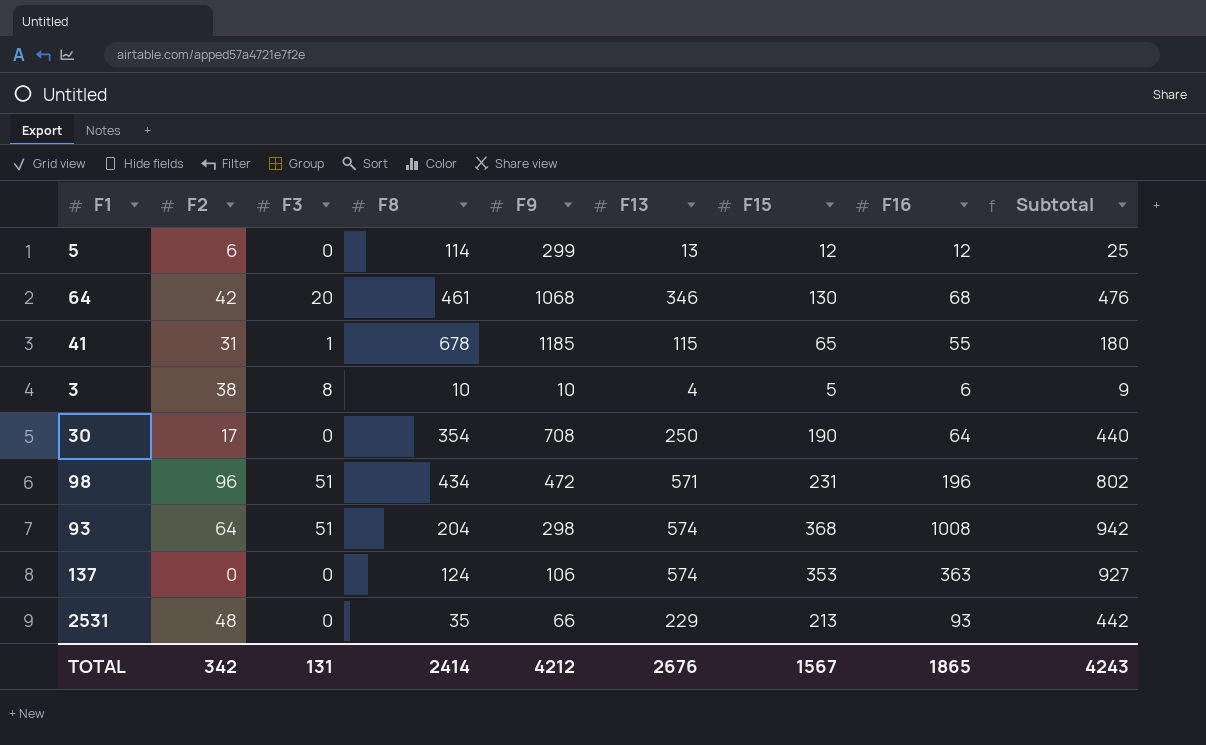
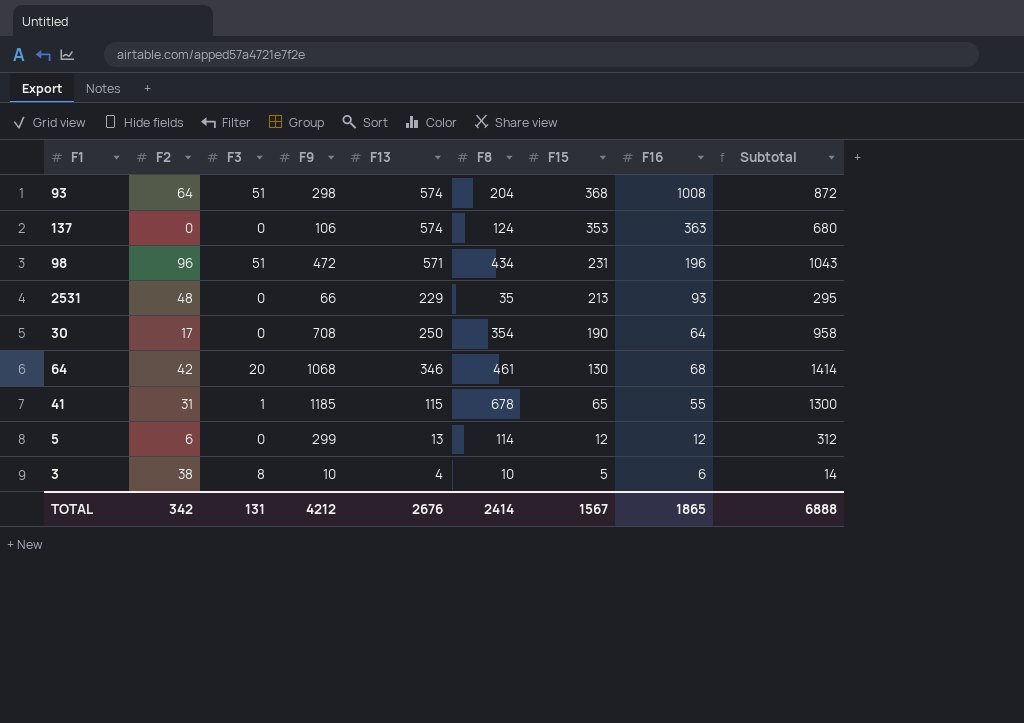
row order: none -> F15 descending
column F8 | position: 4 -> 6
column Subtotal | formula: [F13] + [F15] -> [F9] + [F13]
TOTAL | Subtotal: 4243 -> 6888

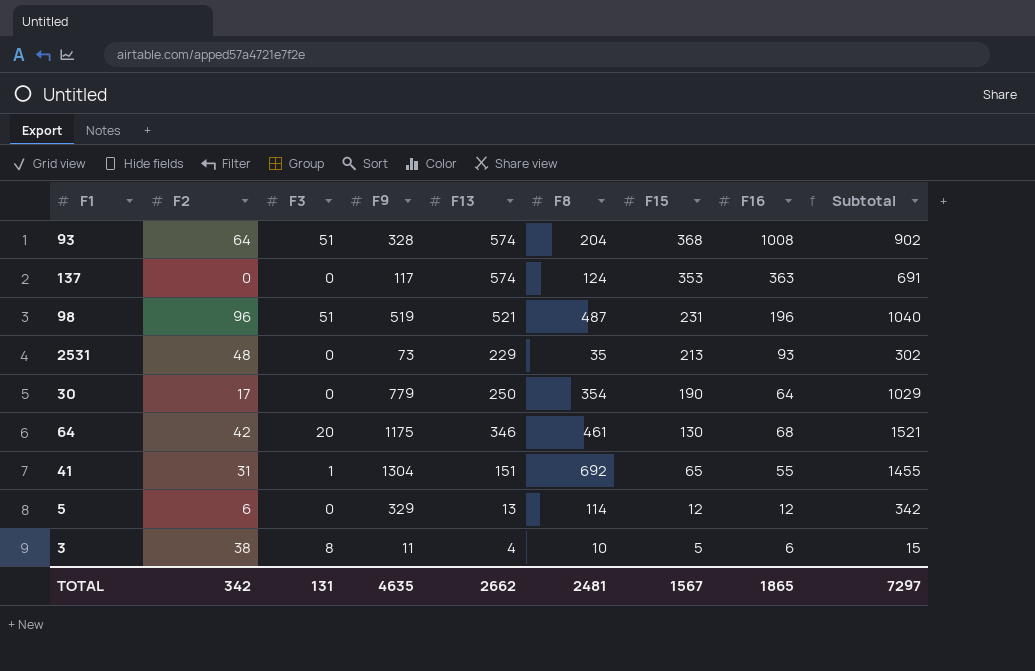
93 | F9: 298 -> 328
93 | Subtotal: 872 -> 902
137 | F9: 106 -> 117
137 | Subtotal: 680 -> 691
98 | F9: 472 -> 519
98 | F13: 571 -> 521
98 | F8: 434 -> 487
98 | Subtotal: 1043 -> 1040
2531 | F9: 66 -> 73
2531 | Subtotal: 295 -> 302
30 | F9: 708 -> 779
30 | Subtotal: 958 -> 1029
64 | F9: 1068 -> 1175
64 | Subtotal: 1414 -> 1521
41 | F9: 1185 -> 1304
41 | F13: 115 -> 151
41 | F8: 678 -> 692
41 | Subtotal: 1300 -> 1455
5 | F9: 299 -> 329
5 | Subtotal: 312 -> 342
3 | F9: 10 -> 11
3 | Subtotal: 14 -> 15
TOTAL | F9: 4212 -> 4635
TOTAL | F13: 2676 -> 2662
TOTAL | F8: 2414 -> 2481
TOTAL | Subtotal: 6888 -> 7297

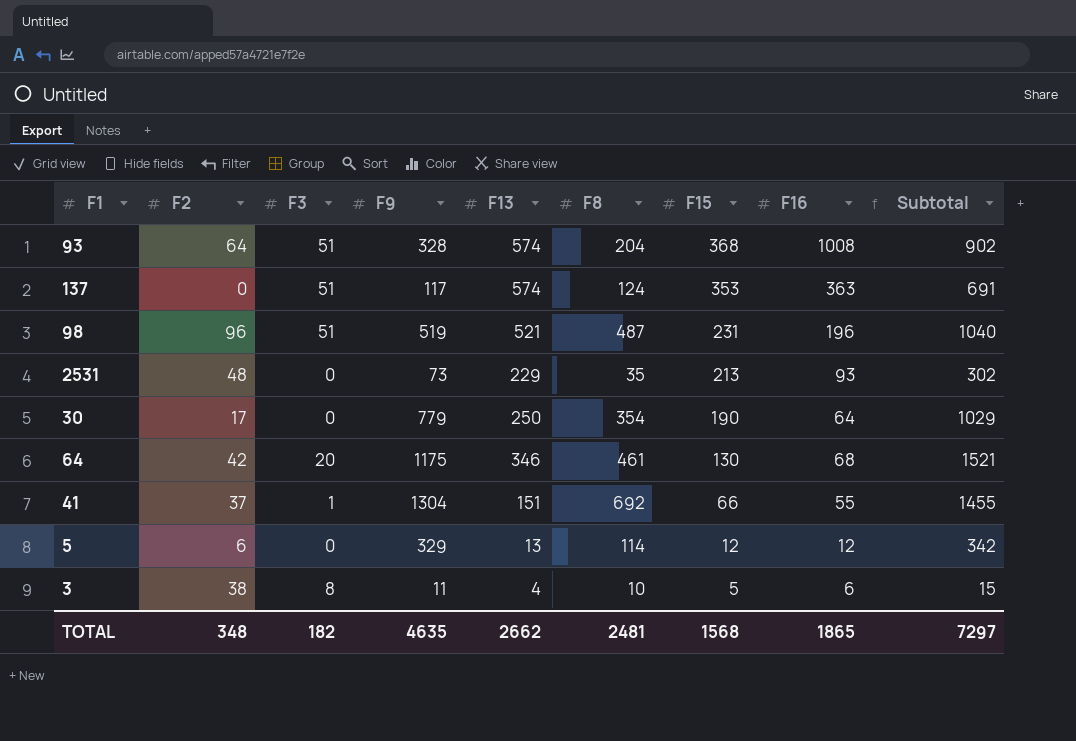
137 | F3: 0 -> 51
41 | F2: 31 -> 37
41 | F15: 65 -> 66
TOTAL | F2: 342 -> 348
TOTAL | F3: 131 -> 182
TOTAL | F15: 1567 -> 1568

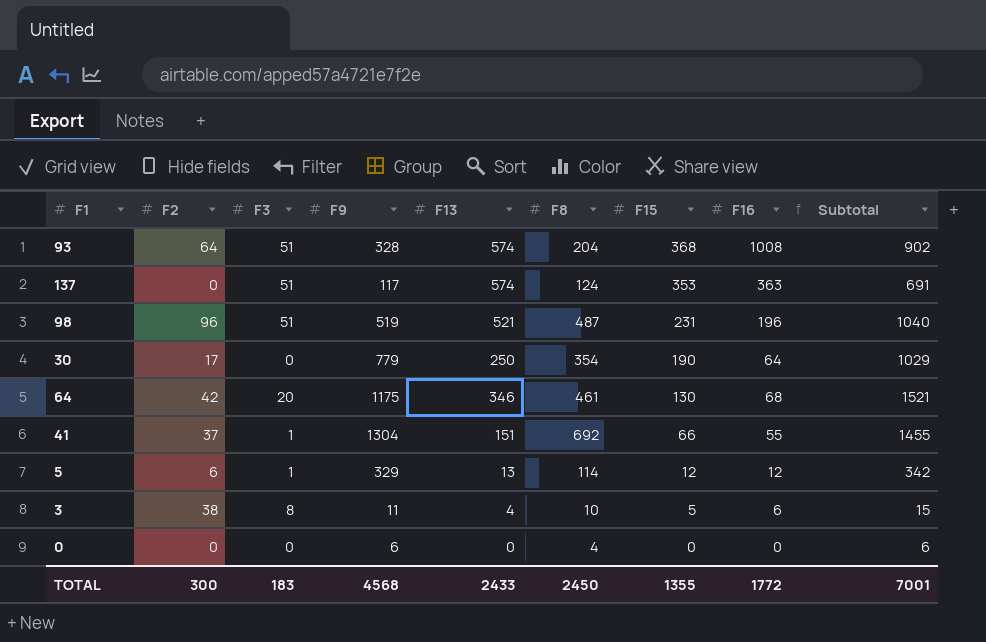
row 2531: 48 | 0 | 73 | 229 | 35 | 213 | 93 | 302 -> none
5 | F3: 0 -> 1
row 0: none -> 0 | 0 | 6 | 0 | 4 | 0 | 0 | 6
TOTAL | F2: 348 -> 300
TOTAL | F3: 182 -> 183
TOTAL | F9: 4635 -> 4568
TOTAL | F13: 2662 -> 2433
TOTAL | F8: 2481 -> 2450
TOTAL | F15: 1568 -> 1355
TOTAL | F16: 1865 -> 1772
TOTAL | Subtotal: 7297 -> 7001

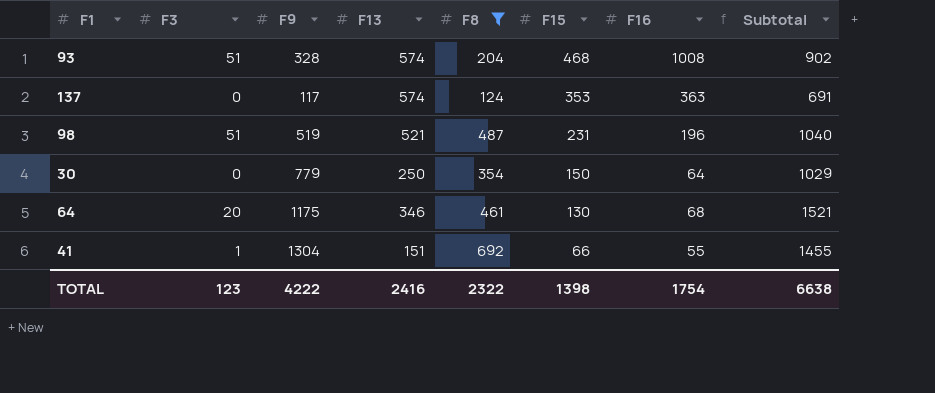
filter: none -> F8 >= 124
column F2 | position: 2 -> none
93 | F15: 368 -> 468
137 | F3: 51 -> 0
30 | F15: 190 -> 150
TOTAL | F3: 183 -> 123
TOTAL | F9: 4568 -> 4222
TOTAL | F13: 2433 -> 2416
TOTAL | F8: 2450 -> 2322
TOTAL | F15: 1355 -> 1398
TOTAL | F16: 1772 -> 1754
TOTAL | Subtotal: 7001 -> 6638

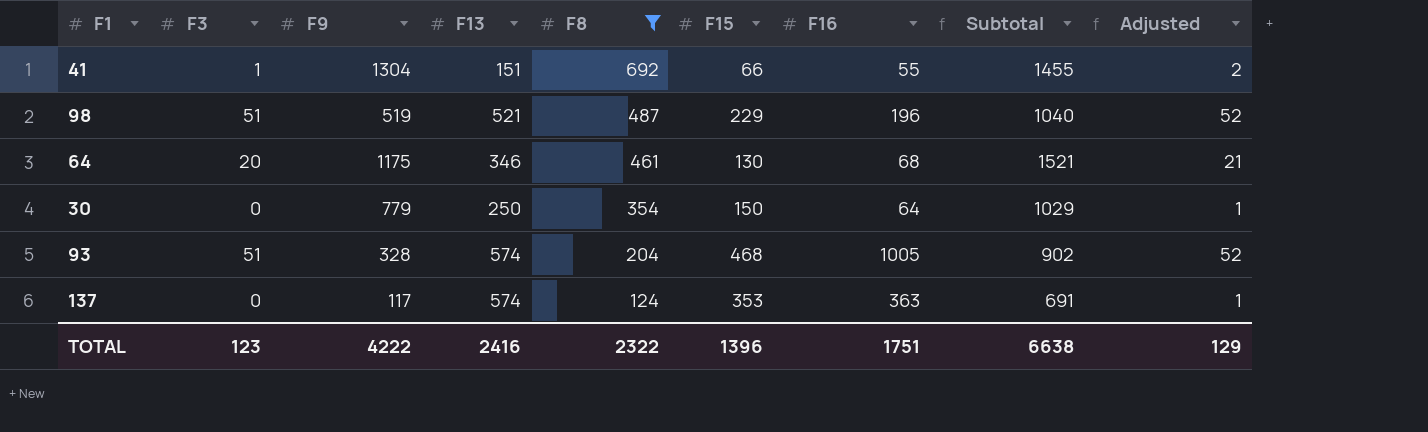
row order: F15 descending -> F8 descending
column Adjusted | formula: none -> [F3] + 1
98 | F15: 231 -> 229
93 | F16: 1008 -> 1005
TOTAL | F15: 1398 -> 1396
TOTAL | F16: 1754 -> 1751

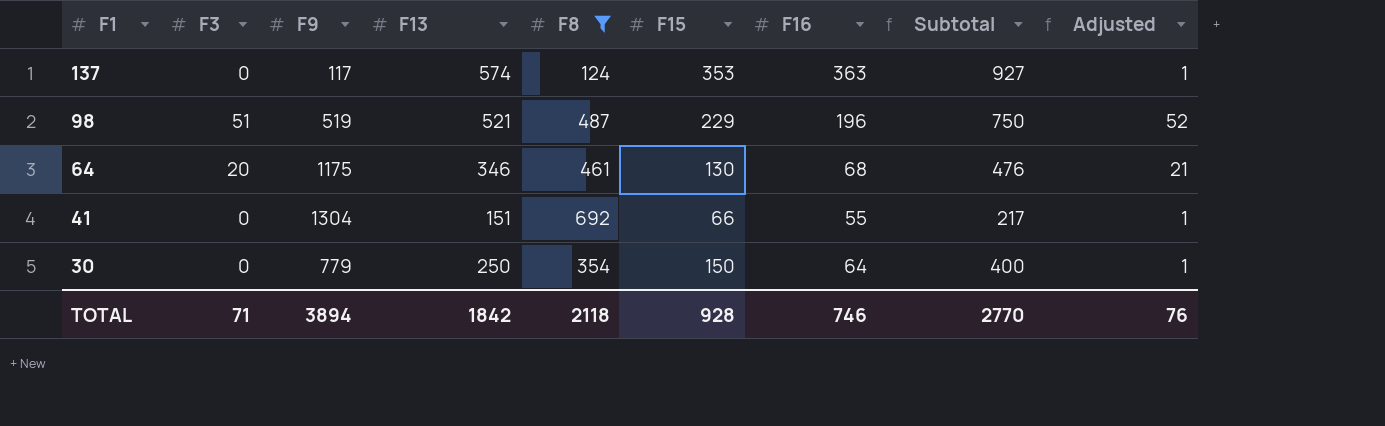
row order: F8 descending -> F1 descending
column Subtotal | formula: [F9] + [F13] -> [F13] + [F15]
row 93: 51 | 328 | 574 | 204 | 468 | 1005 | 902 | 52 -> none
41 | F3: 1 -> 0
41 | Adjusted: 2 -> 1
TOTAL | F3: 123 -> 71
TOTAL | F9: 4222 -> 3894
TOTAL | F13: 2416 -> 1842
TOTAL | F8: 2322 -> 2118
TOTAL | F15: 1396 -> 928
TOTAL | F16: 1751 -> 746
TOTAL | Subtotal: 6638 -> 2770
TOTAL | Adjusted: 129 -> 76

